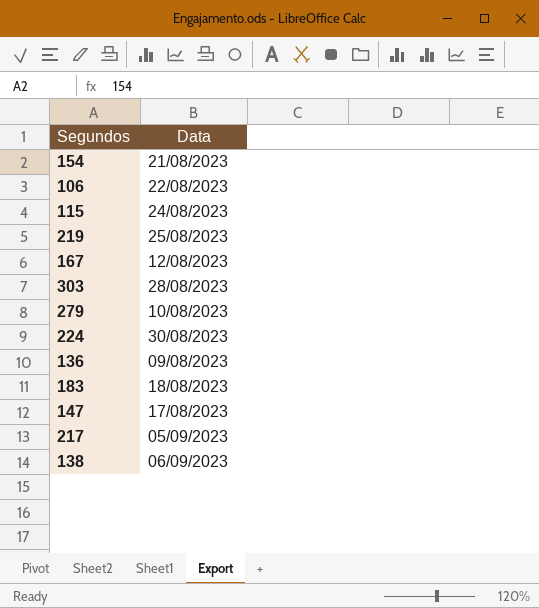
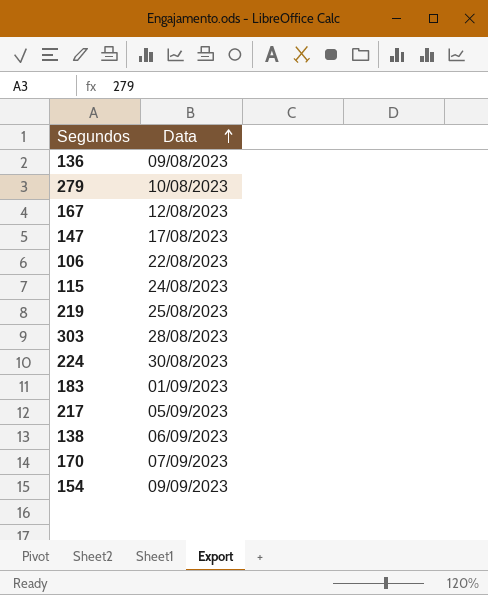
row order: none -> Data ascending
183 | Data: 18/08/2023 -> 01/09/2023
row 170: none -> 07/09/2023
154 | Data: 21/08/2023 -> 09/09/2023

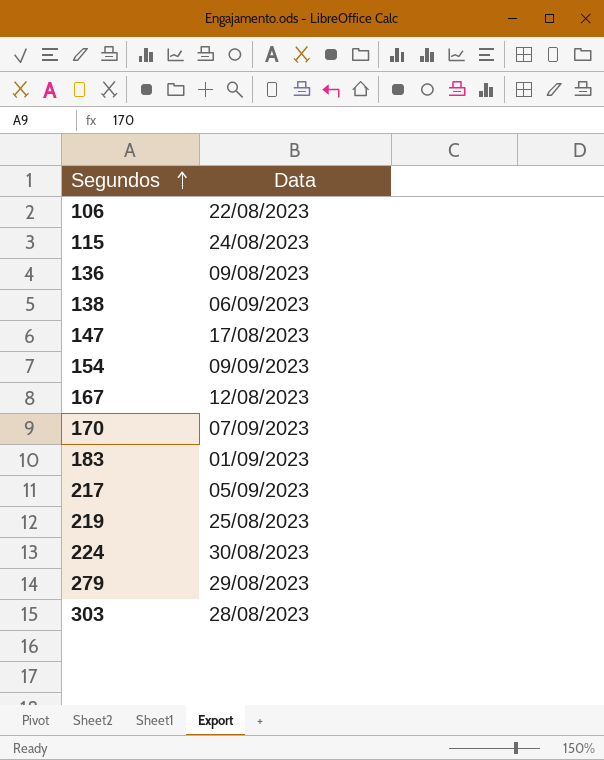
row order: Data ascending -> Segundos ascending
279 | Data: 10/08/2023 -> 29/08/2023

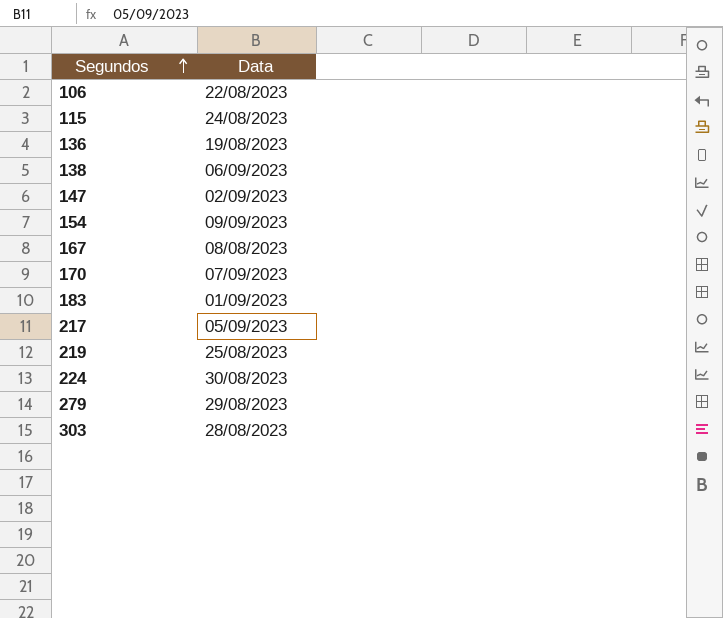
136 | Data: 09/08/2023 -> 19/08/2023
147 | Data: 17/08/2023 -> 02/09/2023
167 | Data: 12/08/2023 -> 08/08/2023

